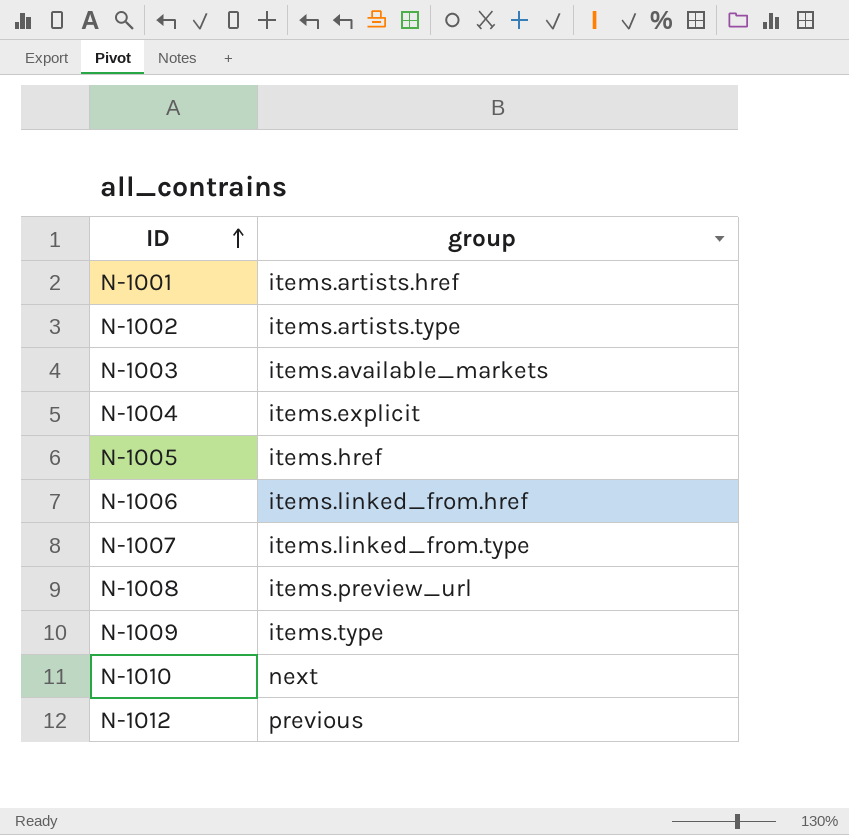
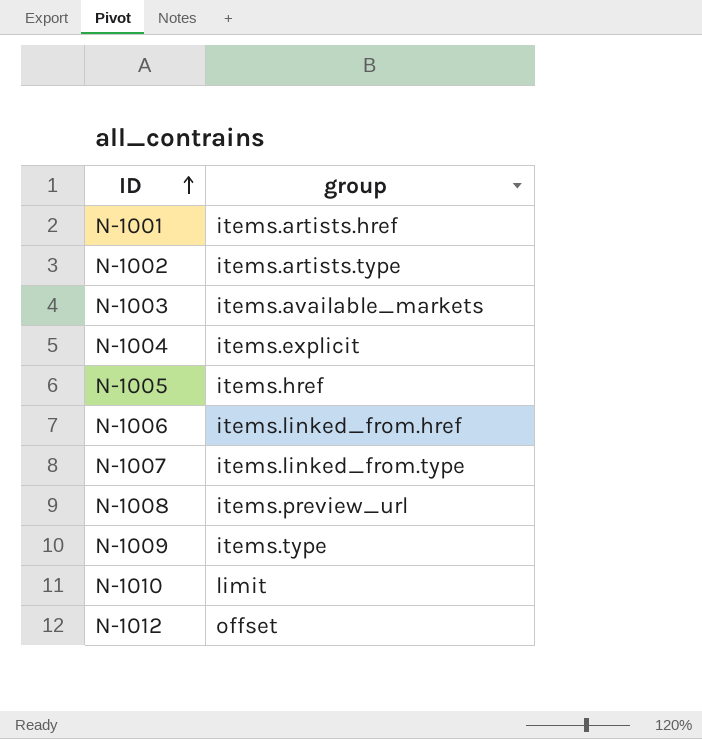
N-1010 | group: next -> limit
N-1012 | group: previous -> offset

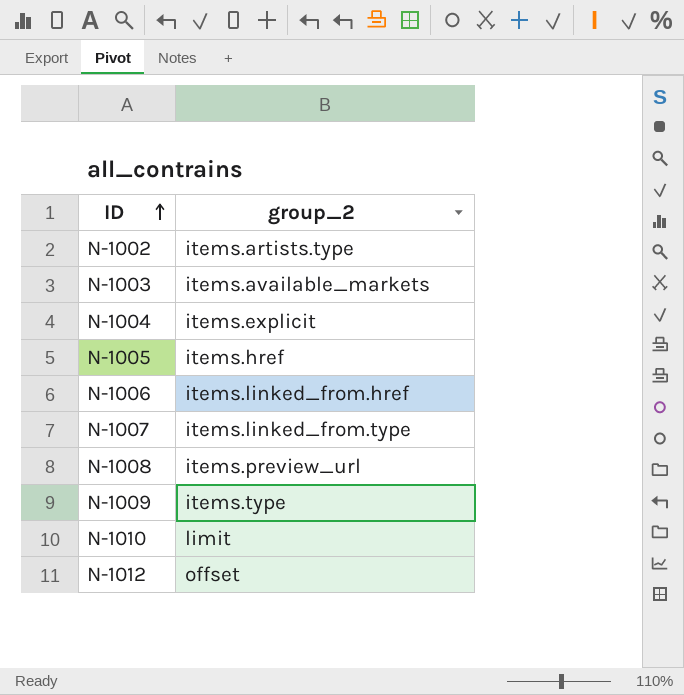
column name: group -> group_2
row N-1001: items.artists.href -> none

